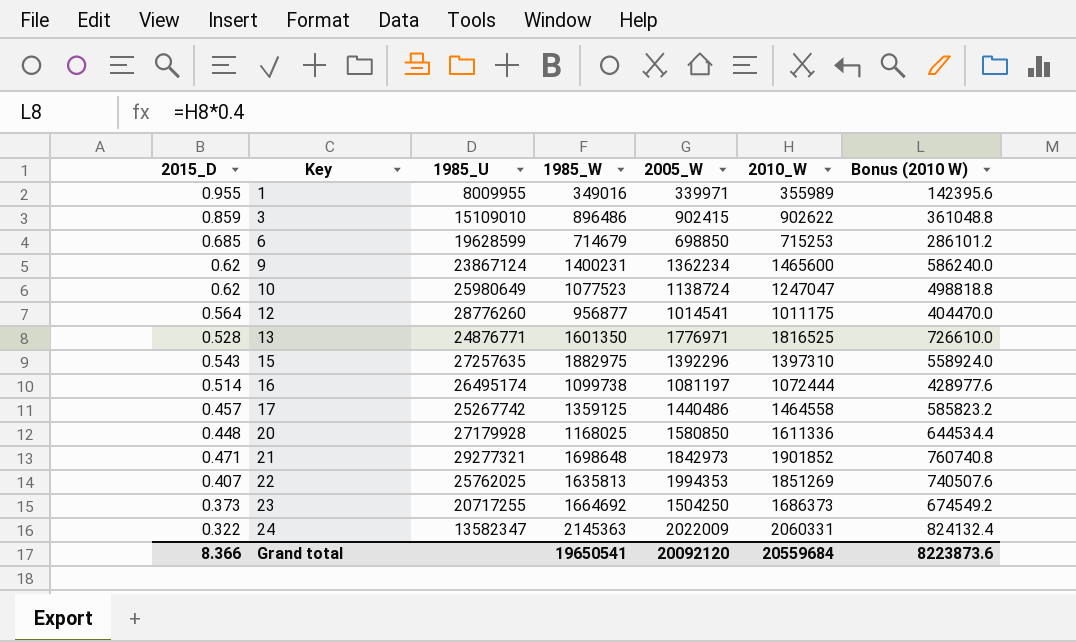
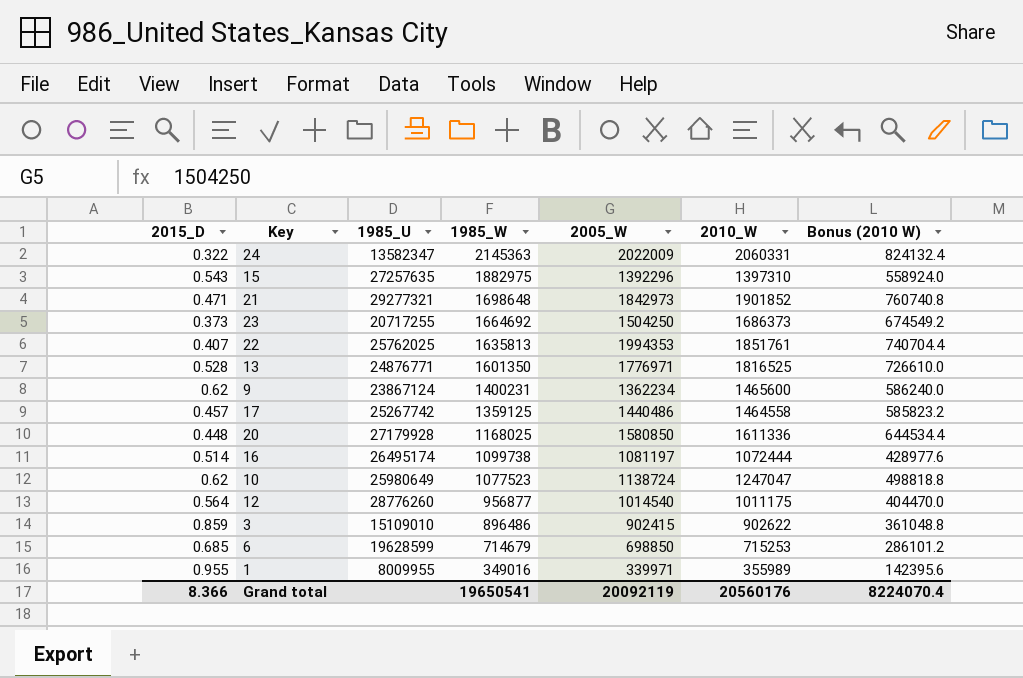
row order: Key ascending -> 1985_W descending
22 | 2010_W: 1851269 -> 1851761
22 | Bonus (2010 W): 740507.6 -> 740704.4
12 | 2005_W: 1014541 -> 1014540
Grand total | 2005_W: 20092120 -> 20092119
Grand total | 2010_W: 20559684 -> 20560176
Grand total | Bonus (2010 W): 8223873.6 -> 8224070.4

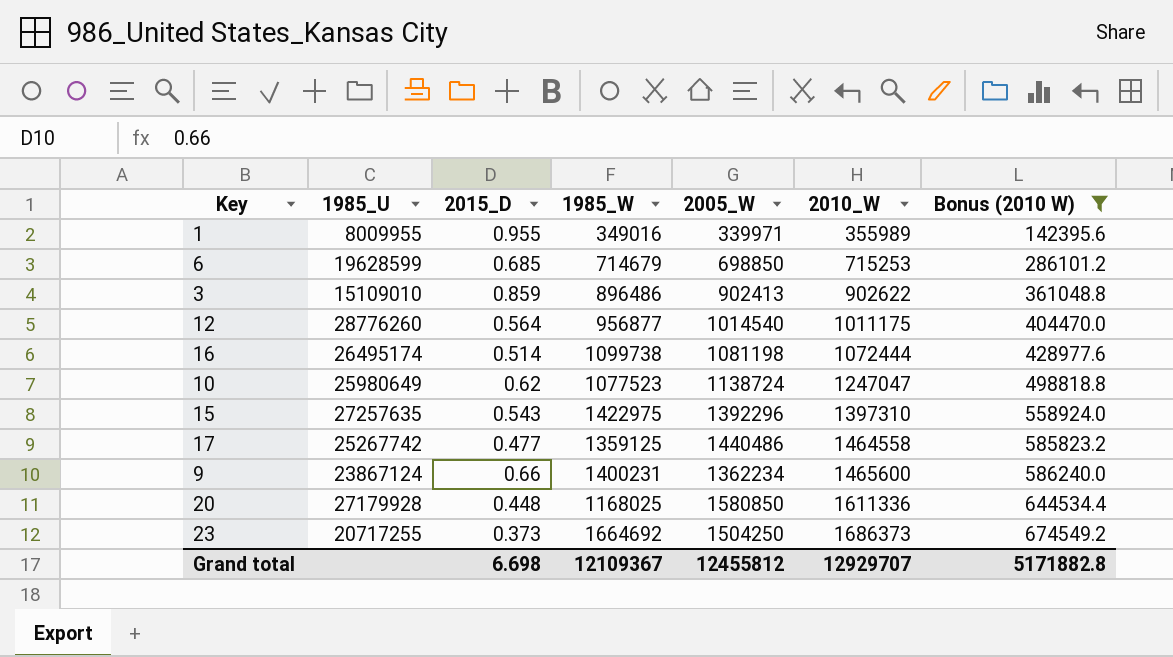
filter: none -> Bonus (2010 W) <= 674549.2
row order: 1985_W descending -> 2010_W ascending
column 2015_D | position: 1 -> 3
3 | 2005_W: 902415 -> 902413
16 | 2005_W: 1081197 -> 1081198
15 | 1985_W: 1882975 -> 1422975
17 | 2015_D: 0.457 -> 0.477
9 | 2015_D: 0.62 -> 0.66
Grand total | 2015_D: 8.366 -> 6.698
Grand total | 1985_W: 19650541 -> 12109367
Grand total | 2005_W: 20092119 -> 12455812
Grand total | 2010_W: 20560176 -> 12929707
Grand total | Bonus (2010 W): 8224070.4 -> 5171882.8

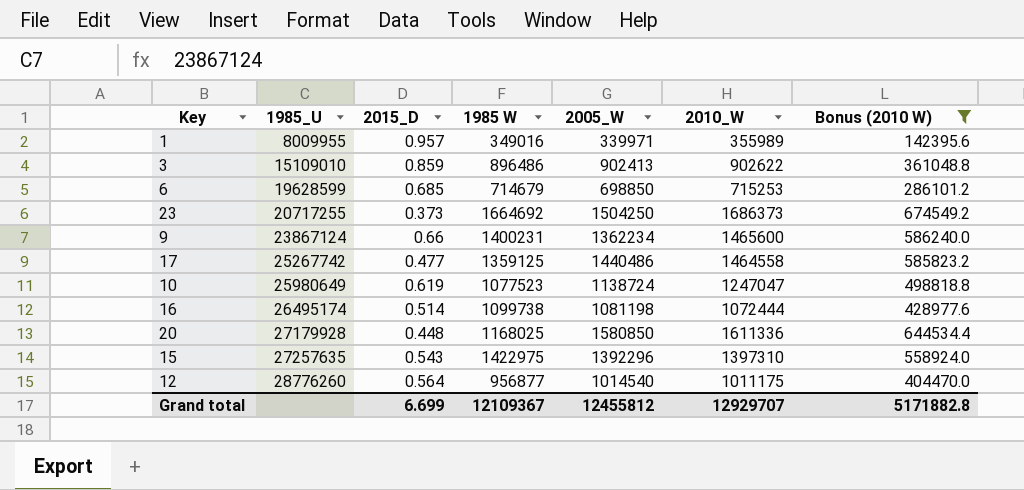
row order: 2010_W ascending -> 1985_U ascending
column name: 1985_W -> 1985 W
1 | 2015_D: 0.955 -> 0.957
10 | 2015_D: 0.62 -> 0.619
Grand total | 2015_D: 6.698 -> 6.699

